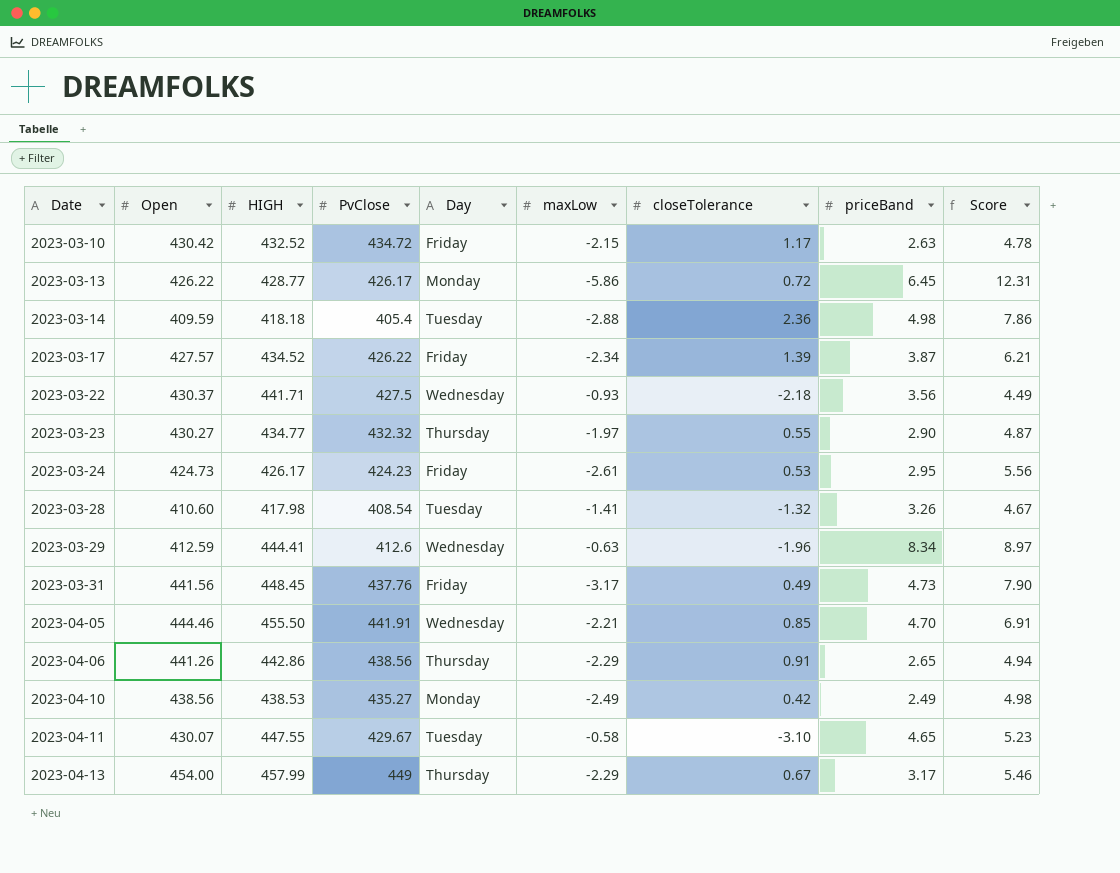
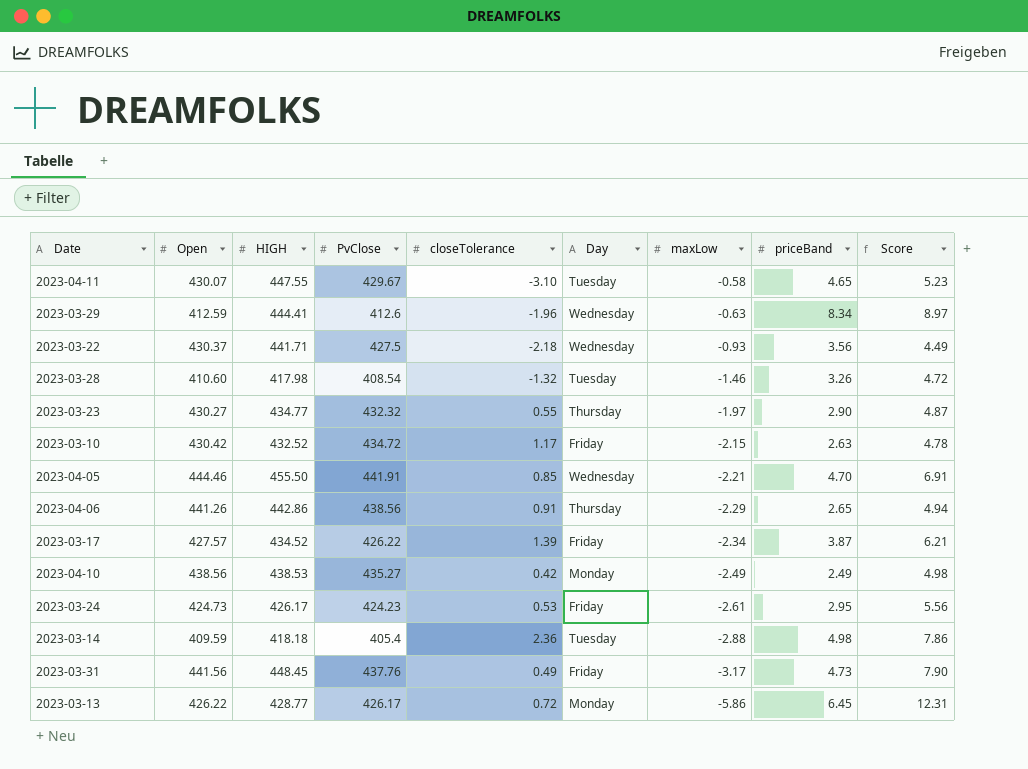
row order: Date ascending -> maxLow descending
column closeTolerance | position: 7 -> 5
row 2023-04-13: 454.00 | 457.99 | 449 | Thursday | -2.29 | 0.67 | 3.17 | 5.46 -> none
2023-03-28 | maxLow: -1.41 -> -1.46
2023-03-28 | Score: 4.67 -> 4.72

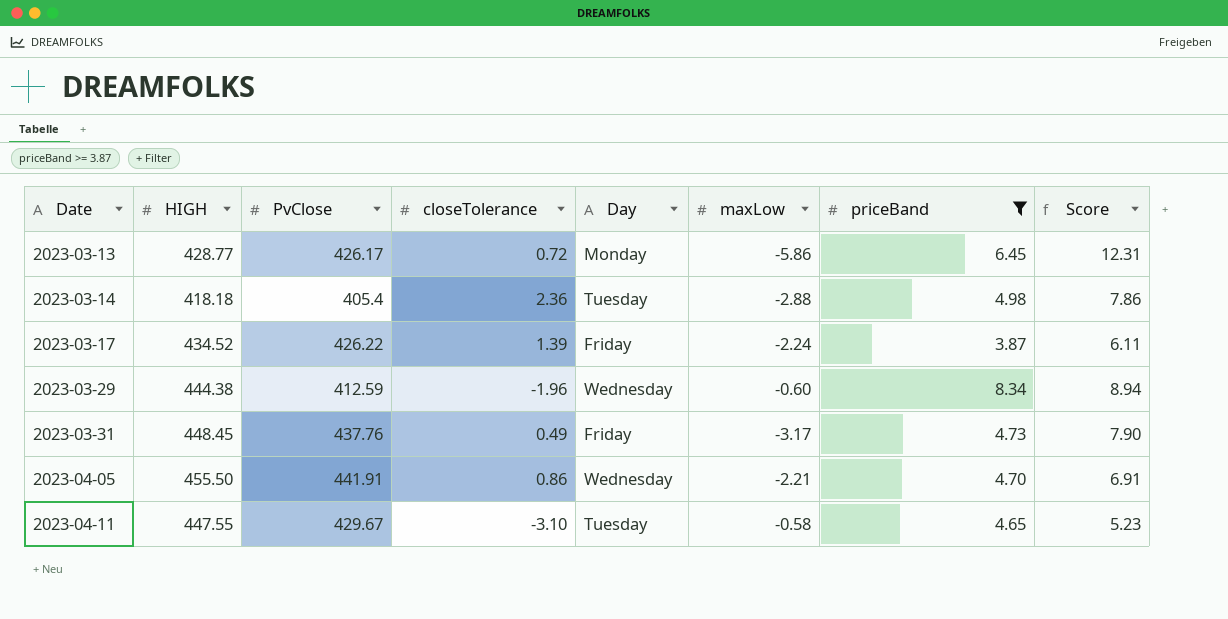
filter: none -> priceBand >= 3.87
row order: maxLow descending -> Date ascending
column Open | position: 2 -> none
2023-03-17 | maxLow: -2.34 -> -2.24
2023-03-17 | Score: 6.21 -> 6.11
2023-03-29 | HIGH: 444.41 -> 444.38
2023-03-29 | PvClose: 412.6 -> 412.59
2023-03-29 | maxLow: -0.63 -> -0.60
2023-03-29 | Score: 8.97 -> 8.94
2023-04-05 | closeTolerance: 0.85 -> 0.86

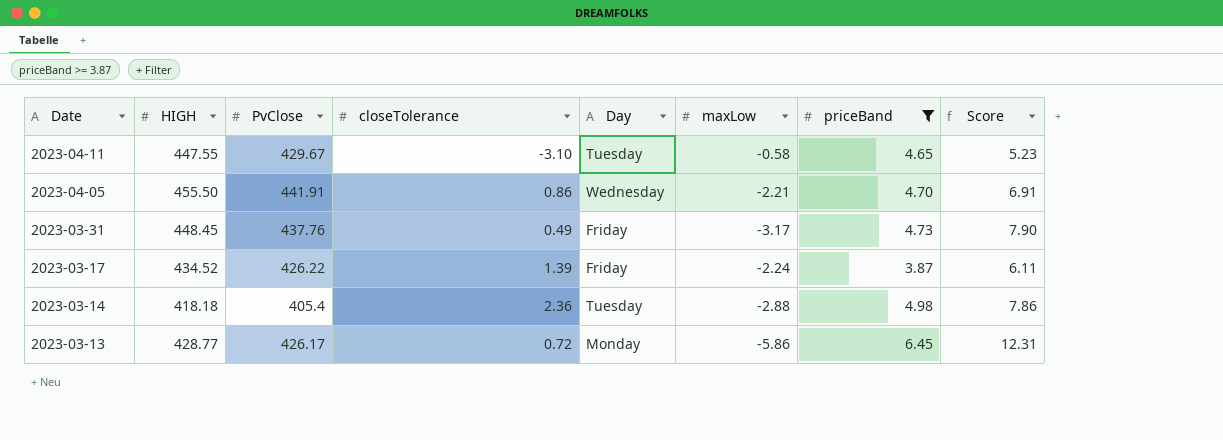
row order: Date ascending -> Date descending
row 2023-03-29: 444.38 | 412.59 | -1.96 | Wednesday | -0.60 | 8.34 | 8.94 -> none

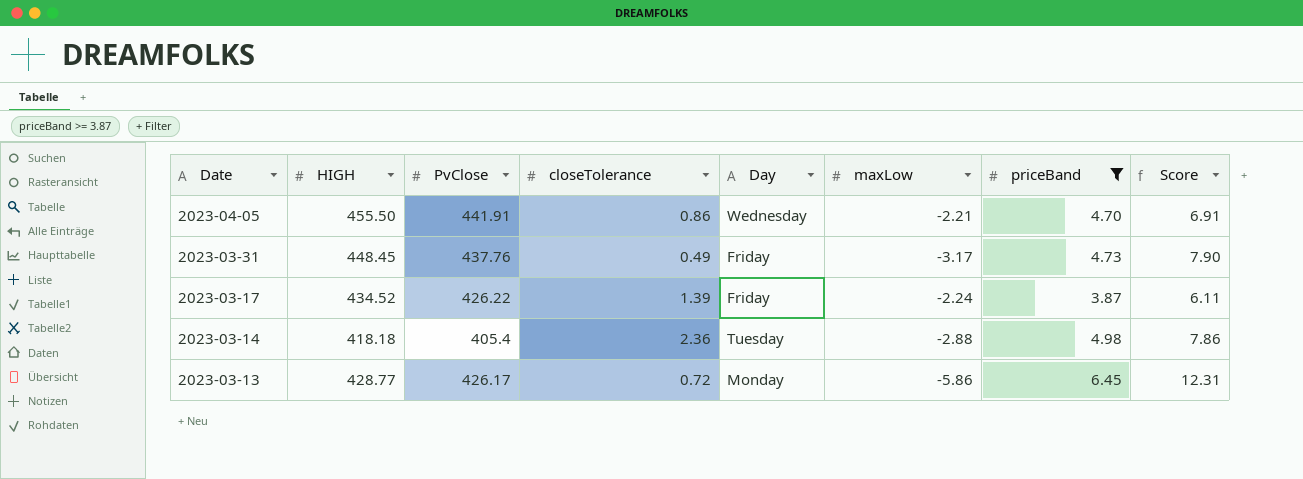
row 2023-04-11: 447.55 | 429.67 | -3.10 | Tuesday | -0.58 | 4.65 | 5.23 -> none

